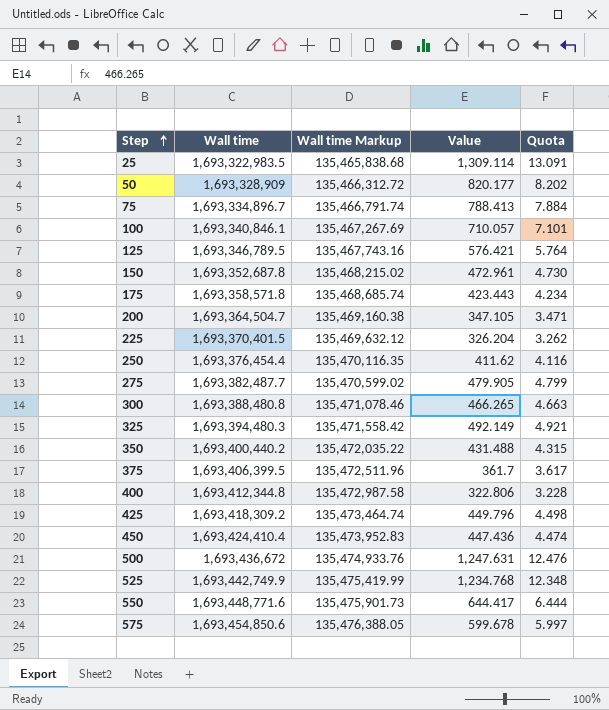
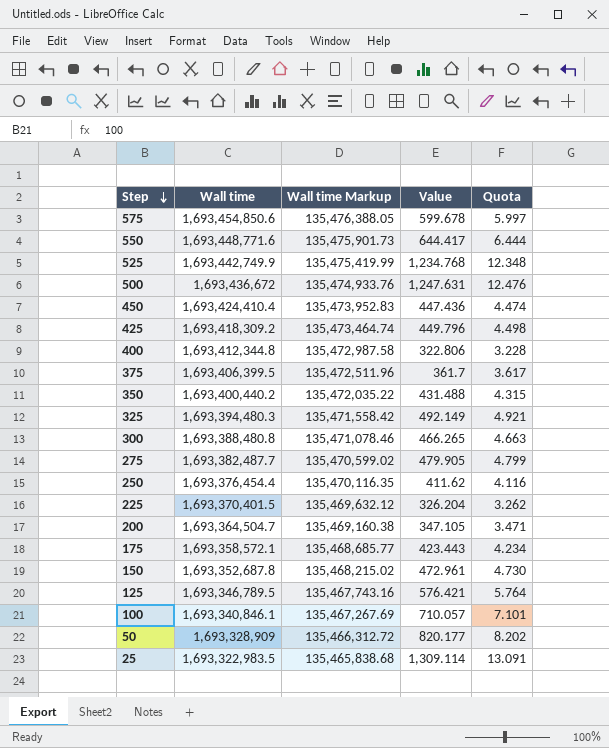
row order: Step ascending -> Step descending
row 75: 1,693,334,896.7 | 135,466,791.74 | 788.413 | 7.884 -> none
175 | Wall time: 1,693,358,571.8 -> 1,693,358,572.1
175 | Wall time Markup: 135,468,685.74 -> 135,468,685.77

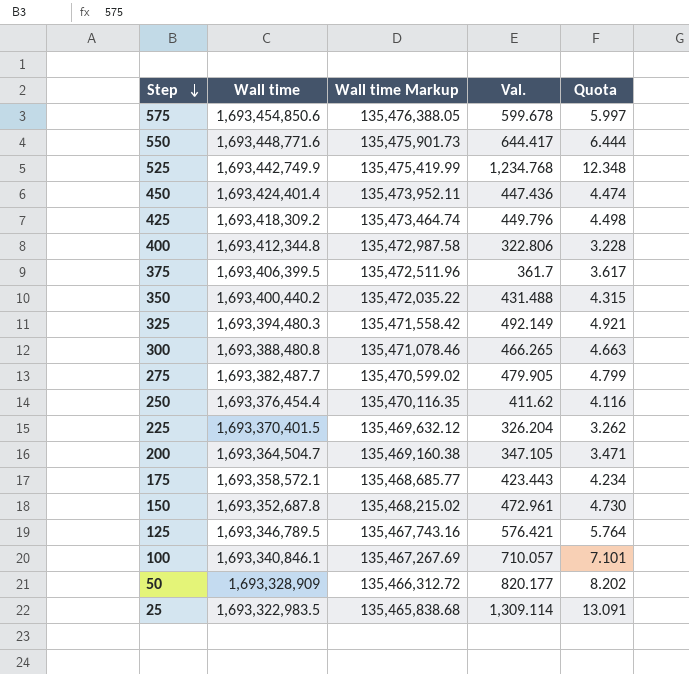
column name: Value -> Val.
row 500: 1,693,436,672 | 135,474,933.76 | 1,247.631 | 12.476 -> none
450 | Wall time: 1,693,424,410.4 -> 1,693,424,401.4
450 | Wall time Markup: 135,473,952.83 -> 135,473,952.11

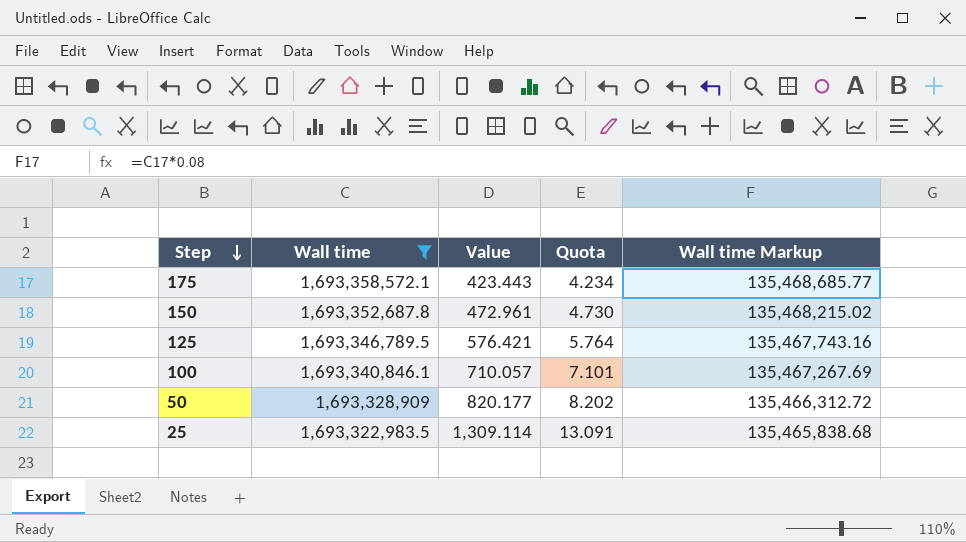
filter: none -> Wall time <= 1,693,358,572.1
column name: Val. -> Value
column Wall time Markup | position: 3 -> 5

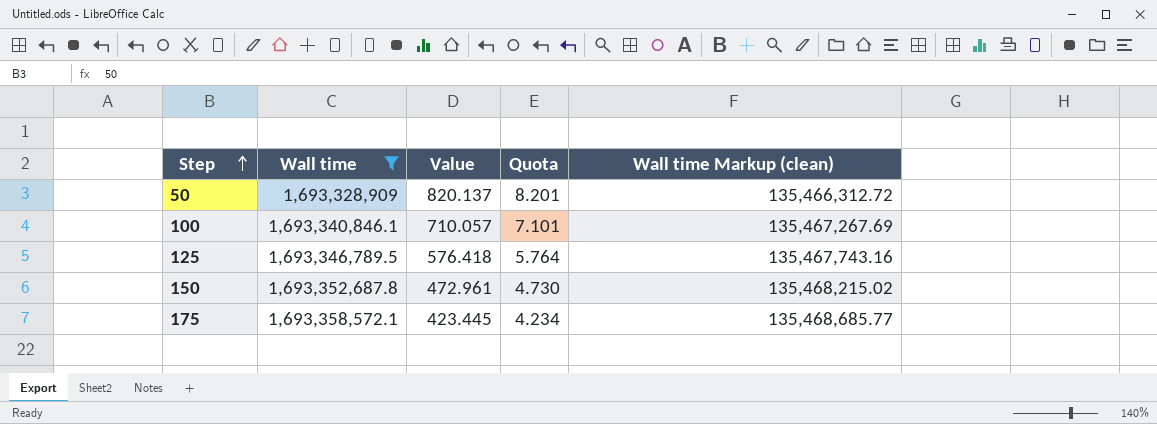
row order: Step descending -> Step ascending
column name: Wall time Markup -> Wall time Markup (clean)
row 25: 1,693,322,983.5 | 1,309.114 | 13.091 | 135,465,838.68 -> none
50 | Value: 820.177 -> 820.137
50 | Quota: 8.202 -> 8.201
125 | Value: 576.421 -> 576.418
175 | Value: 423.443 -> 423.445

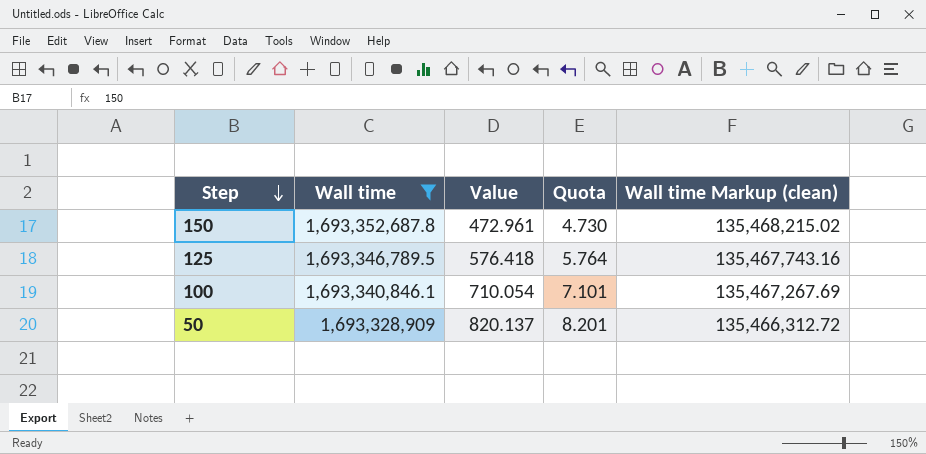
row order: Step ascending -> Step descending
row 175: 1,693,358,572.1 | 423.445 | 4.234 | 135,468,685.77 -> none
100 | Value: 710.057 -> 710.054

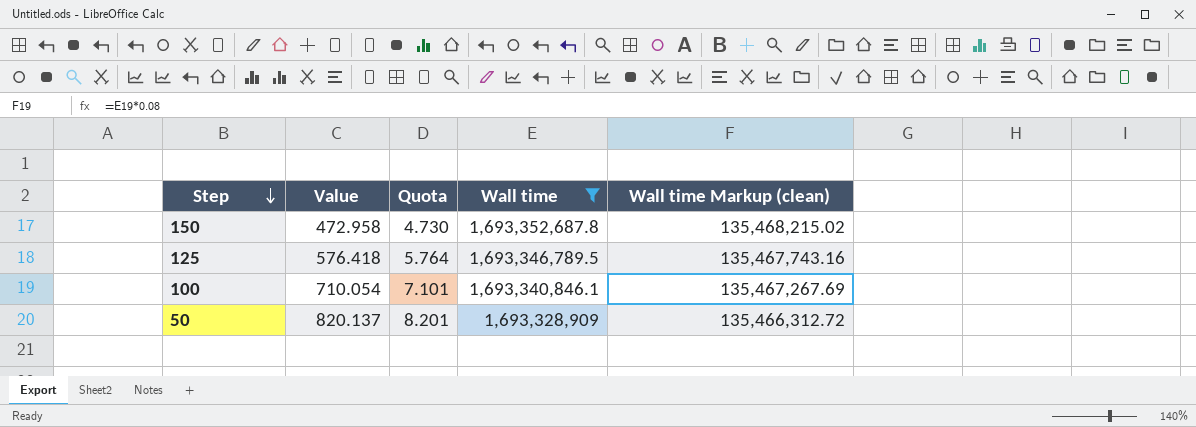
column Wall time | position: 2 -> 4
150 | Value: 472.961 -> 472.958

